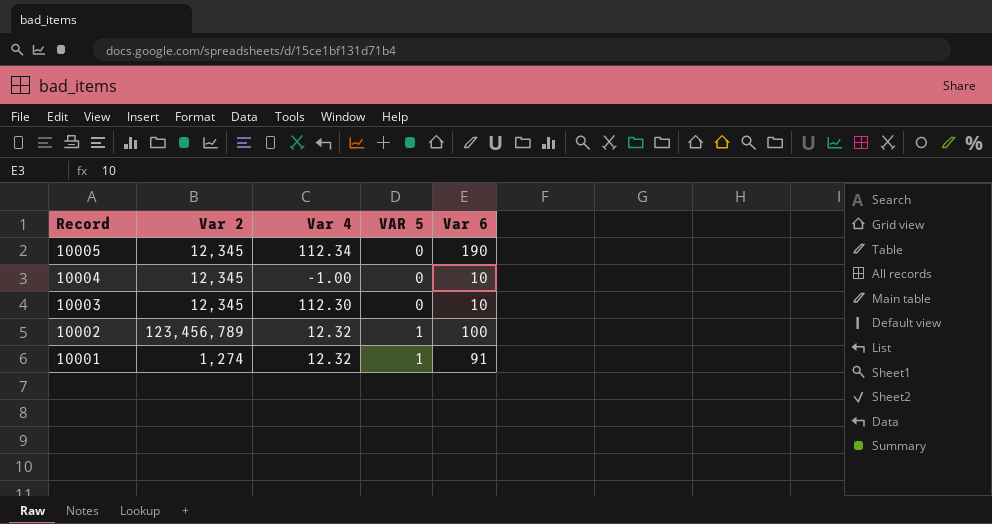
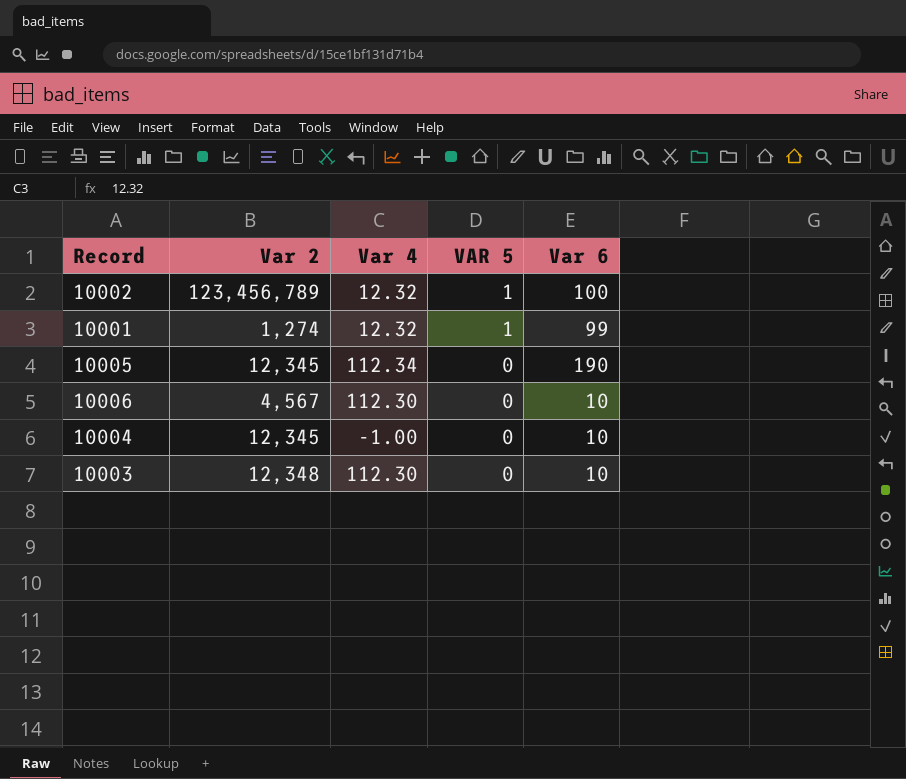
row order: Record descending -> VAR 5 descending
10001 | Var 6: 91 -> 99
row 10006: none -> 4,567 | 112.30 | 0 | 10
10003 | Var 2: 12,345 -> 12,348

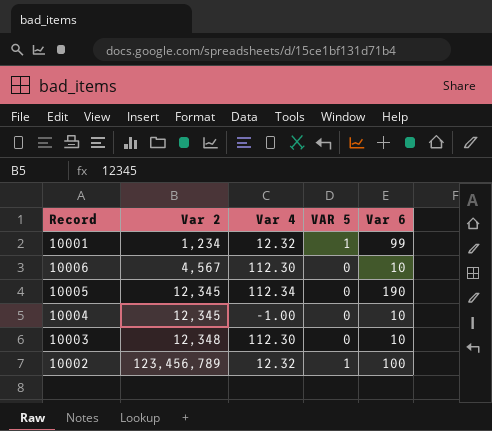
row order: VAR 5 descending -> Var 2 ascending
10001 | Var 2: 1,274 -> 1,234

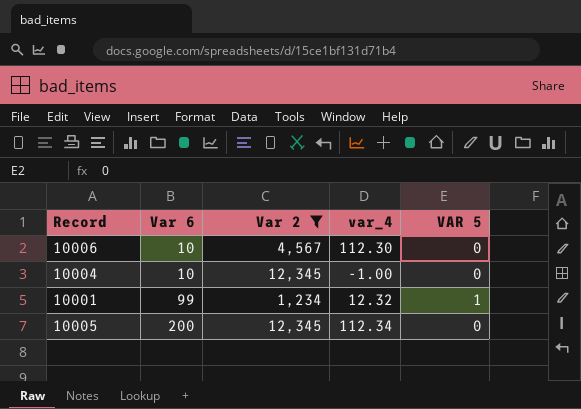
filter: none -> Var 2 <= 12,345
row order: Var 2 ascending -> Var 6 ascending
column Var 6 | position: 5 -> 2
column name: Var 4 -> var_4
10005 | Var 6: 190 -> 200

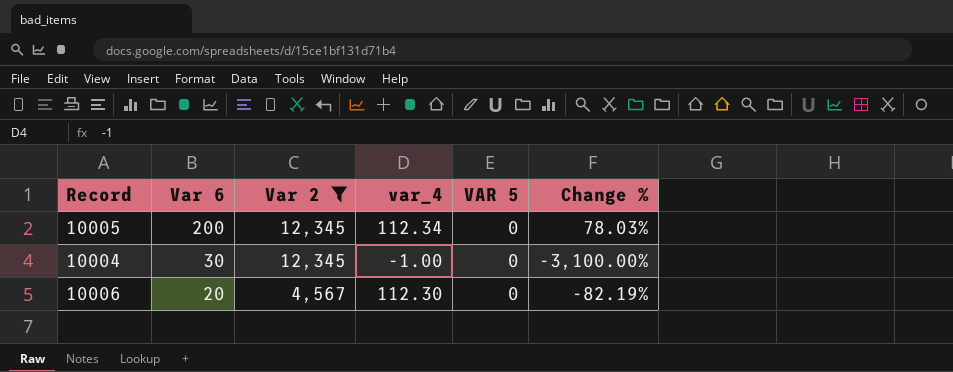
row order: Var 6 ascending -> Var 6 descending
column Change % | formula: none -> ([Var 6] - [var_4]) / [var_4]
row 10001: 99 | 1,234 | 12.32 | 1 -> none
10004 | Var 6: 10 -> 30
10006 | Var 6: 10 -> 20

